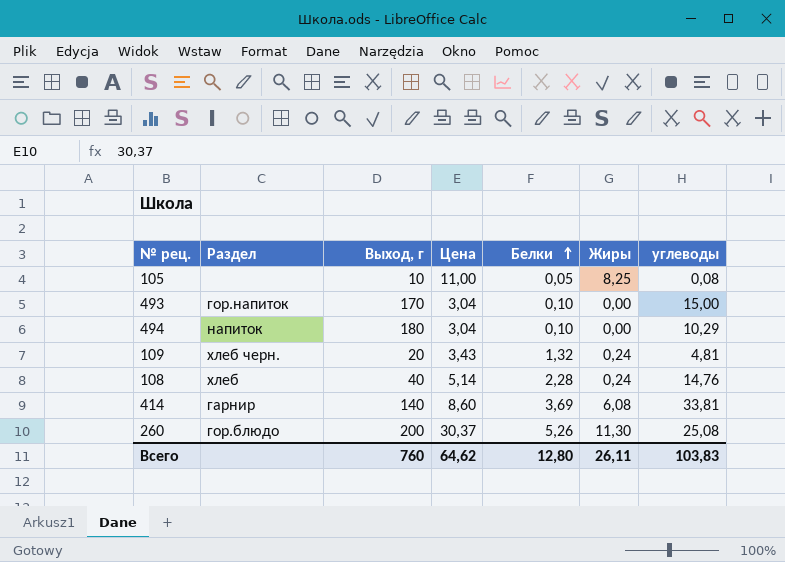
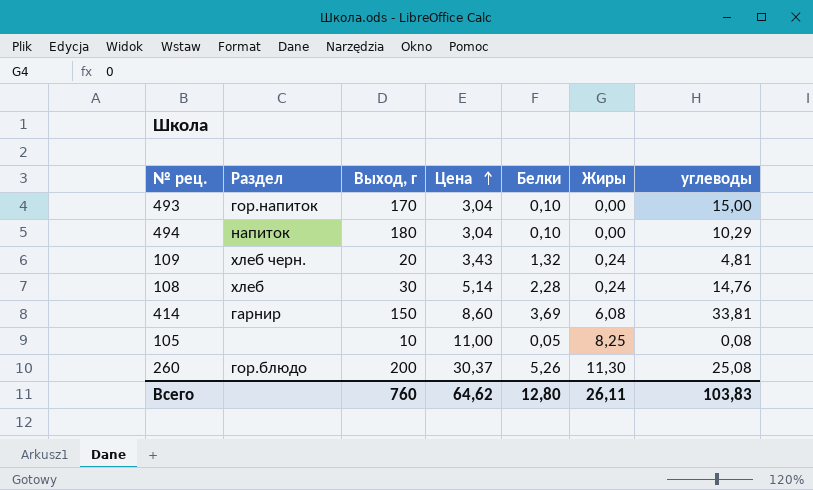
row order: Белки ascending -> Цена ascending
108 | Выход, г: 40 -> 30
414 | Выход, г: 140 -> 150

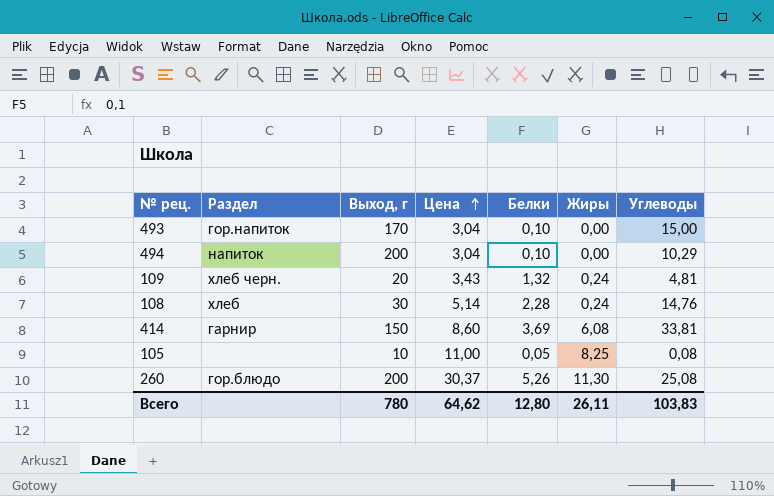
column name: углеводы -> Углеводы
494 | Выход, г: 180 -> 200
Всего | Выход, г: 760 -> 780

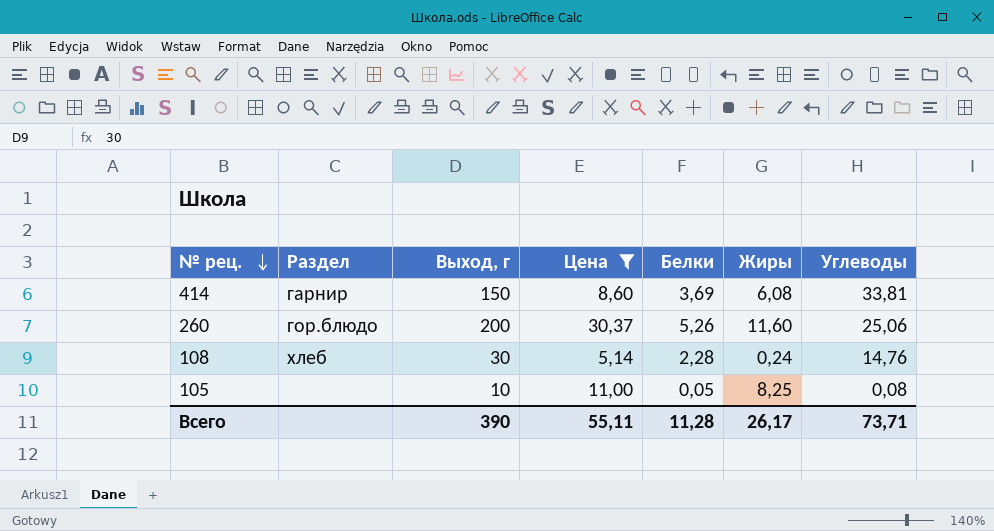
filter: none -> Цена >= 5,14
row order: Цена ascending -> № рец. descending
260 | Жиры: 11,30 -> 11,60
260 | Углеводы: 25,08 -> 25,06
Всего | Выход, г: 780 -> 390
Всего | Цена: 64,62 -> 55,11
Всего | Белки: 12,80 -> 11,28
Всего | Жиры: 26,11 -> 26,17
Всего | Углеводы: 103,83 -> 73,71

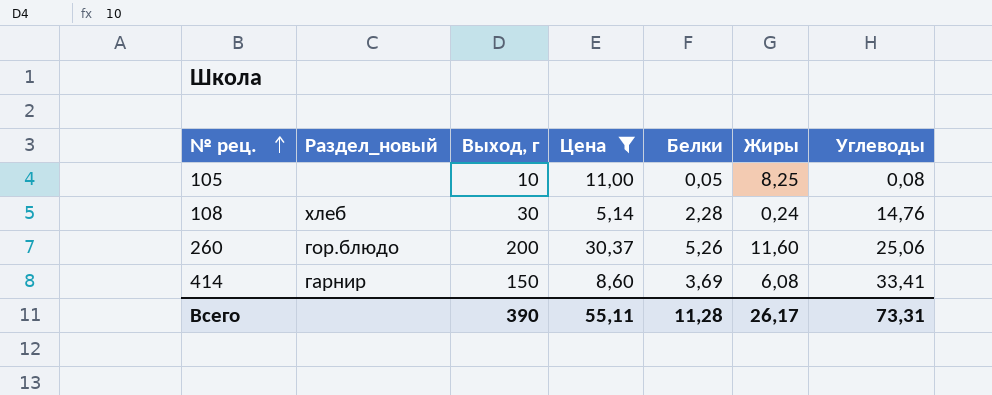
row order: № рец. descending -> № рец. ascending
column name: Раздел -> Раздел_новый
414 | Углеводы: 33,81 -> 33,41
Всего | Углеводы: 73,71 -> 73,31

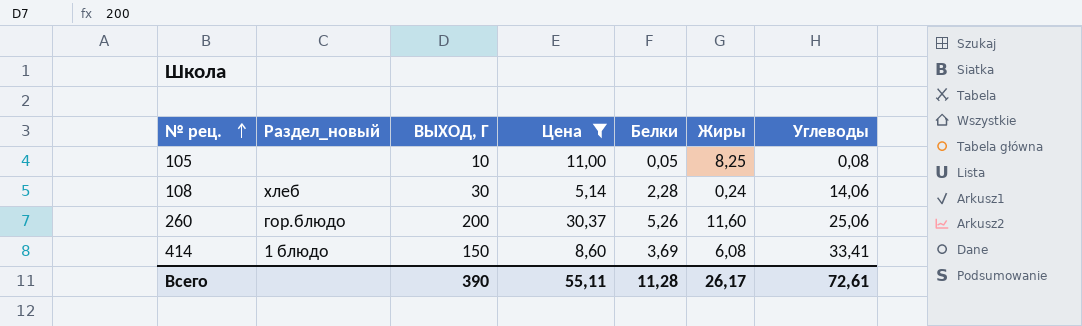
column name: Выход, г -> ВЫХОД, Г
108 | Углеводы: 14,76 -> 14,06
414 | Раздел_новый: гарнир -> 1 блюдо
Всего | Углеводы: 73,31 -> 72,61

